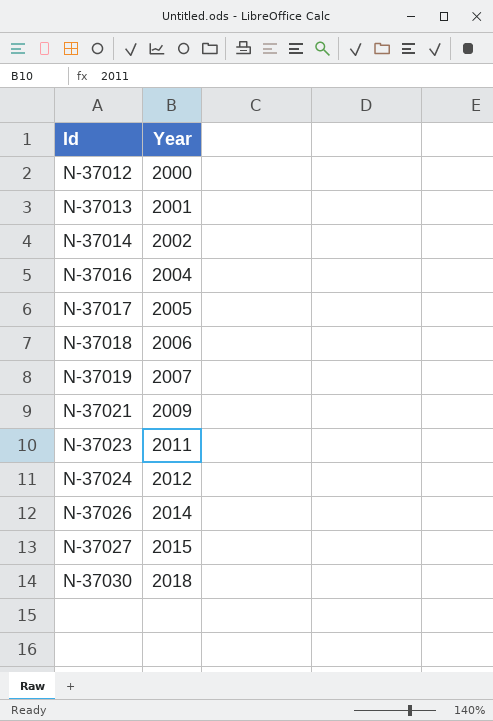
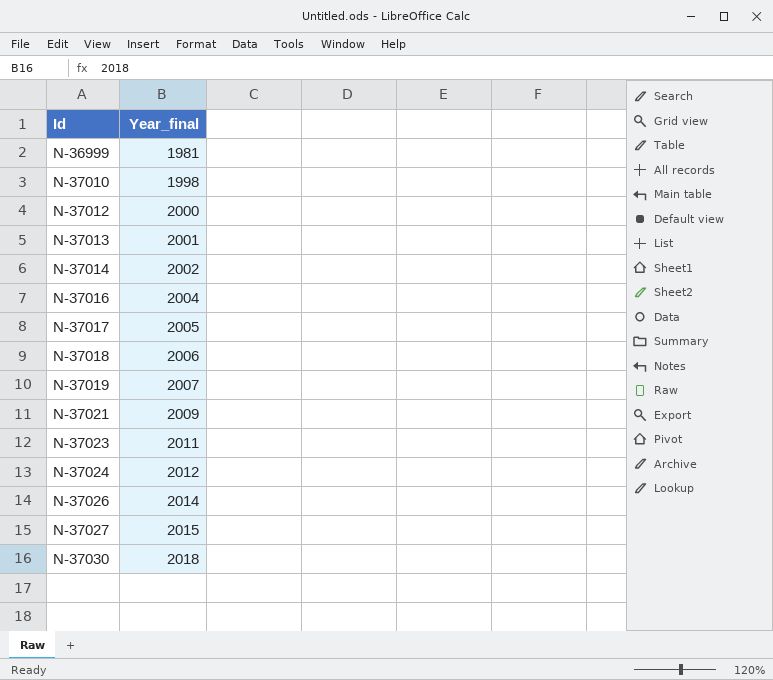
column name: Year -> Year_final
row N-36999: none -> 1981
row N-37010: none -> 1998

